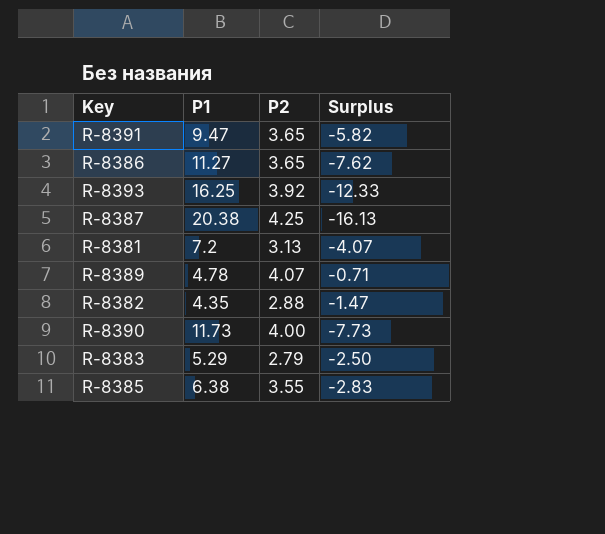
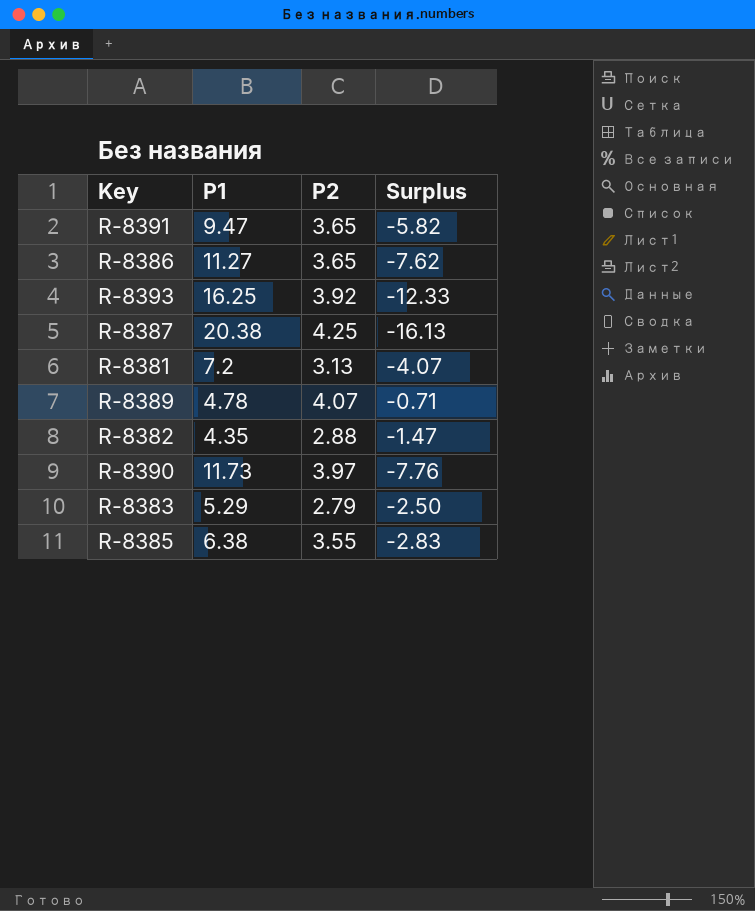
R-8390 | P2: 4.00 -> 3.97
R-8390 | Surplus: -7.73 -> -7.76

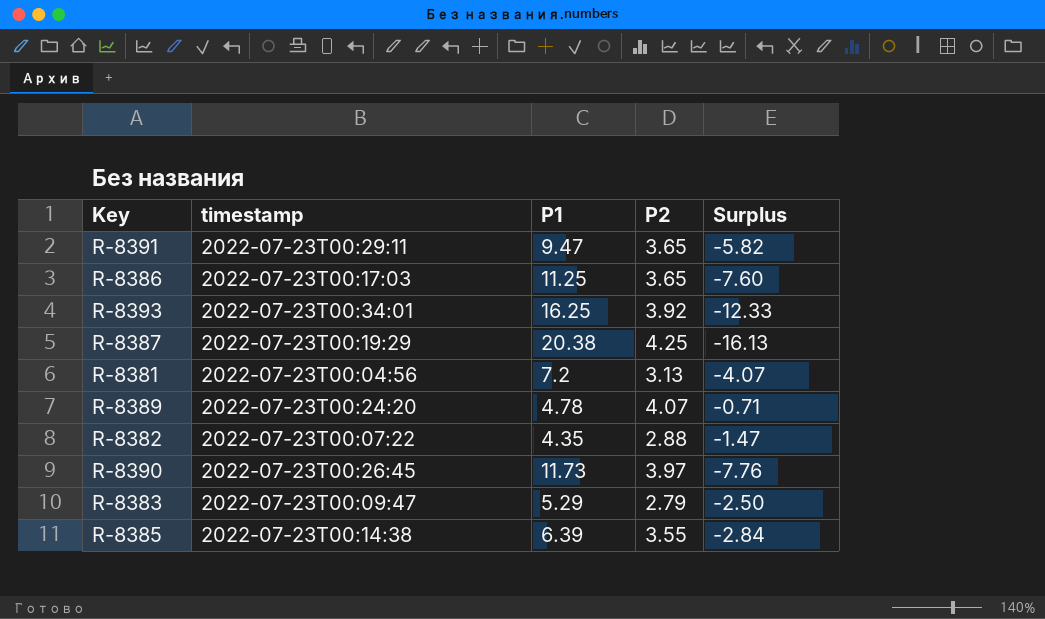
column timestamp | position: none -> 2
R-8386 | P1: 11.27 -> 11.25
R-8386 | Surplus: -7.62 -> -7.60
R-8385 | P1: 6.38 -> 6.39
R-8385 | Surplus: -2.83 -> -2.84

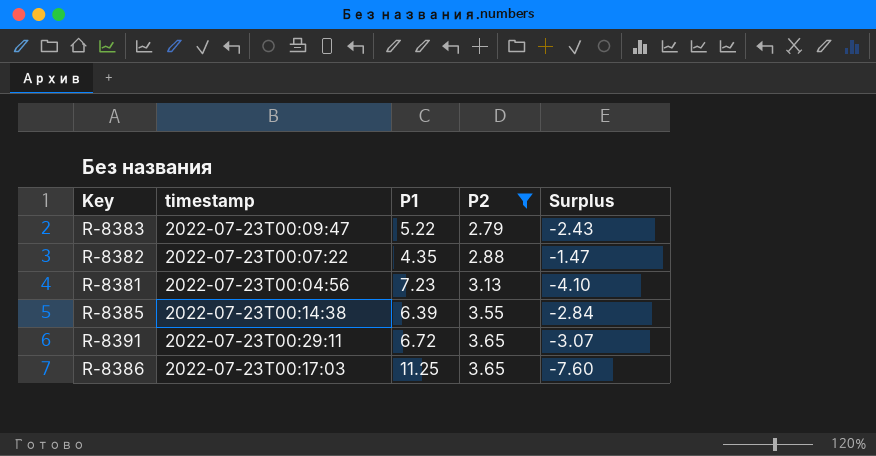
filter: none -> P2 <= 3.65
row order: none -> P2 ascending
R-8383 | P1: 5.29 -> 5.22
R-8383 | Surplus: -2.50 -> -2.43
R-8381 | P1: 7.2 -> 7.23
R-8381 | Surplus: -4.07 -> -4.10
R-8391 | P1: 9.47 -> 6.72
R-8391 | Surplus: -5.82 -> -3.07

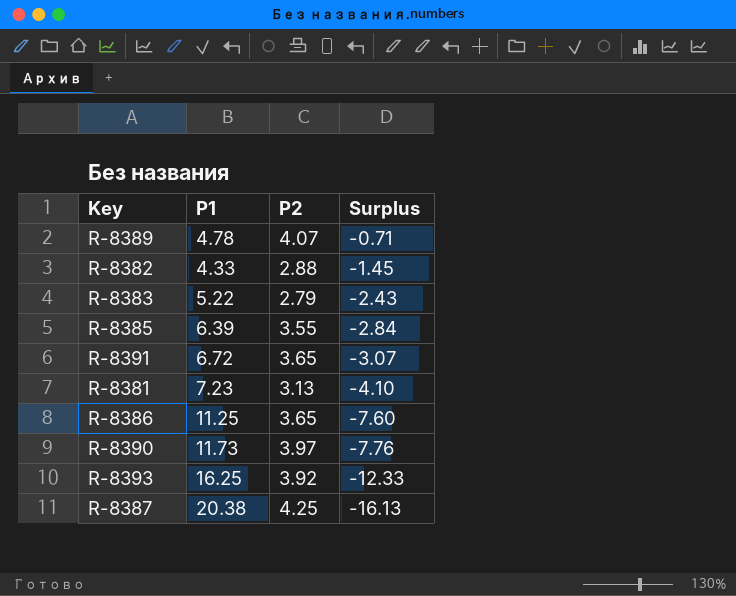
filter: P2 <= 3.65 -> none
row order: P2 ascending -> Surplus descending
column timestamp | position: 2 -> none
R-8382 | P1: 4.35 -> 4.33
R-8382 | Surplus: -1.47 -> -1.45

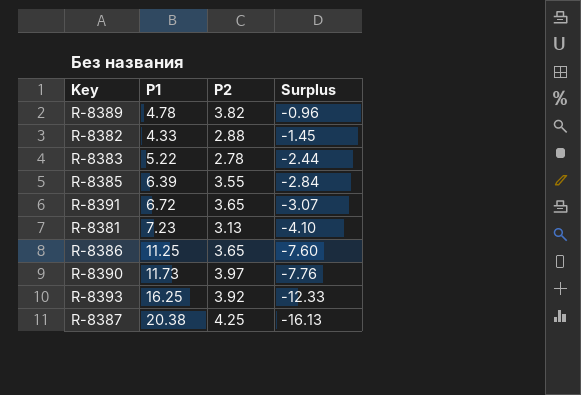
R-8389 | P2: 4.07 -> 3.82
R-8389 | Surplus: -0.71 -> -0.96
R-8383 | P2: 2.79 -> 2.78
R-8383 | Surplus: -2.43 -> -2.44

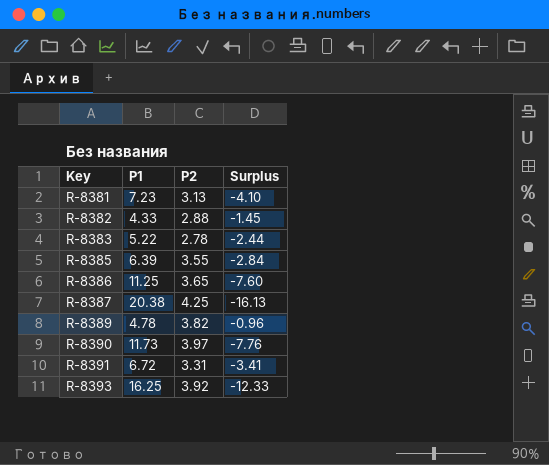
row order: Surplus descending -> Key ascending
R-8391 | P2: 3.65 -> 3.31
R-8391 | Surplus: -3.07 -> -3.41

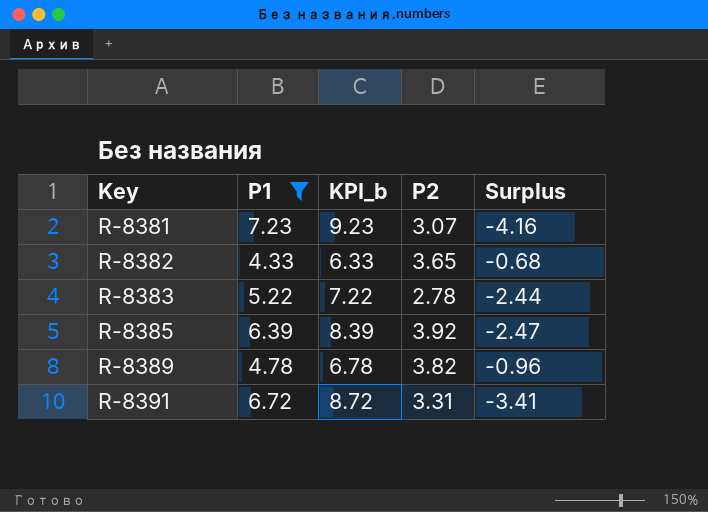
filter: none -> P1 <= 7.23
column KPI_b | formula: none -> [P1] + 2
R-8381 | P2: 3.13 -> 3.07
R-8381 | Surplus: -4.10 -> -4.16
R-8382 | P2: 2.88 -> 3.65
R-8382 | Surplus: -1.45 -> -0.68
R-8385 | P2: 3.55 -> 3.92
R-8385 | Surplus: -2.84 -> -2.47

